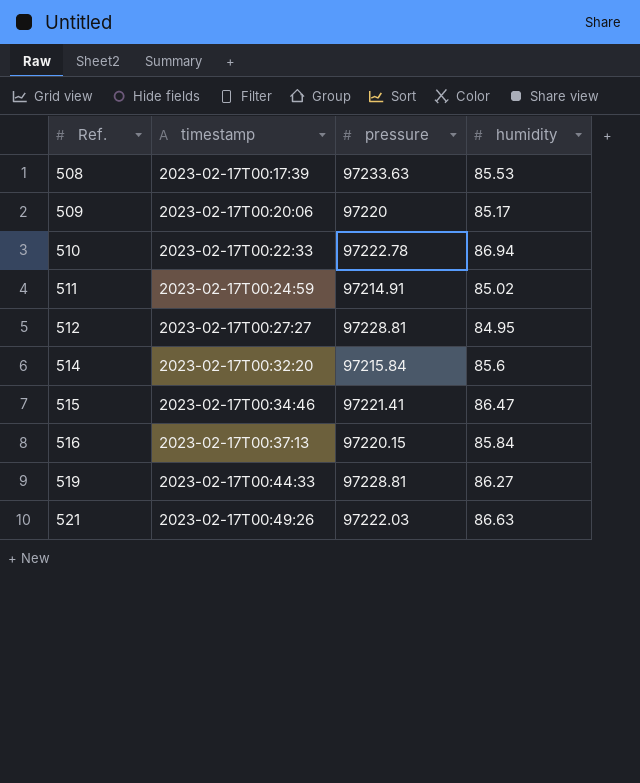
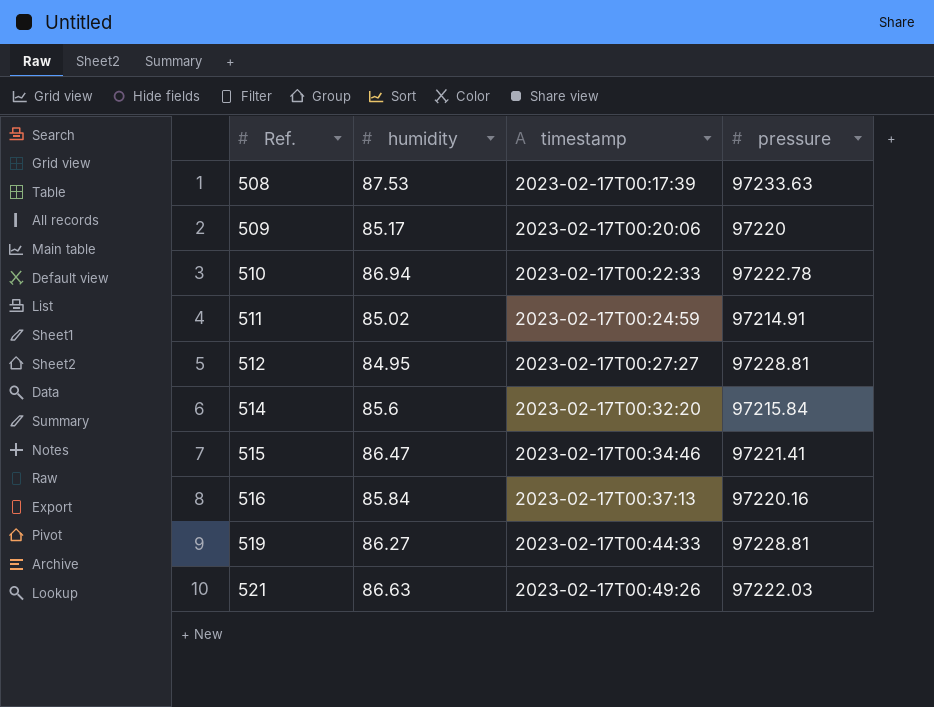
column humidity | position: 4 -> 2
508 | humidity: 85.53 -> 87.53
516 | pressure: 97220.15 -> 97220.16

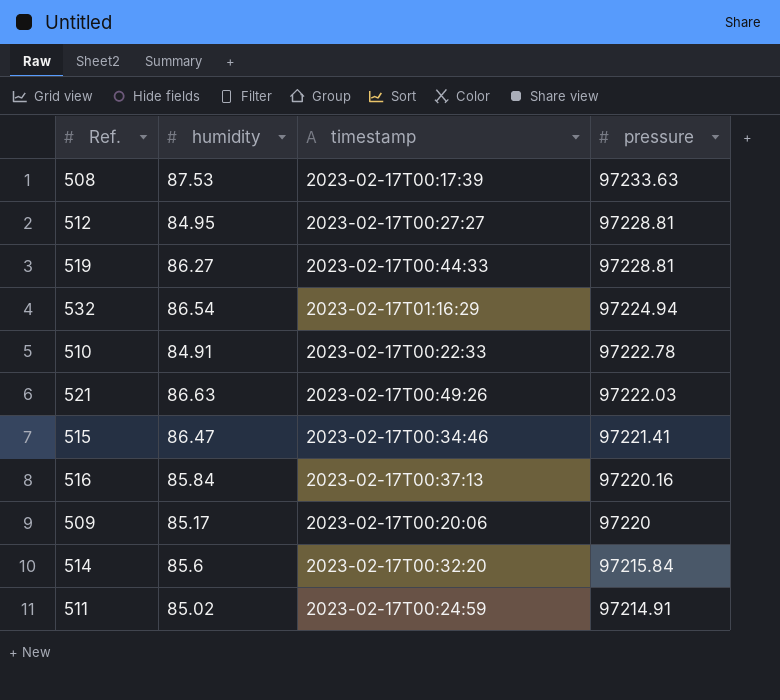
row order: Ref. ascending -> pressure descending
row 532: none -> 86.54 | 2023-02-17T01:16:29 | 97224.94
510 | humidity: 86.94 -> 84.91

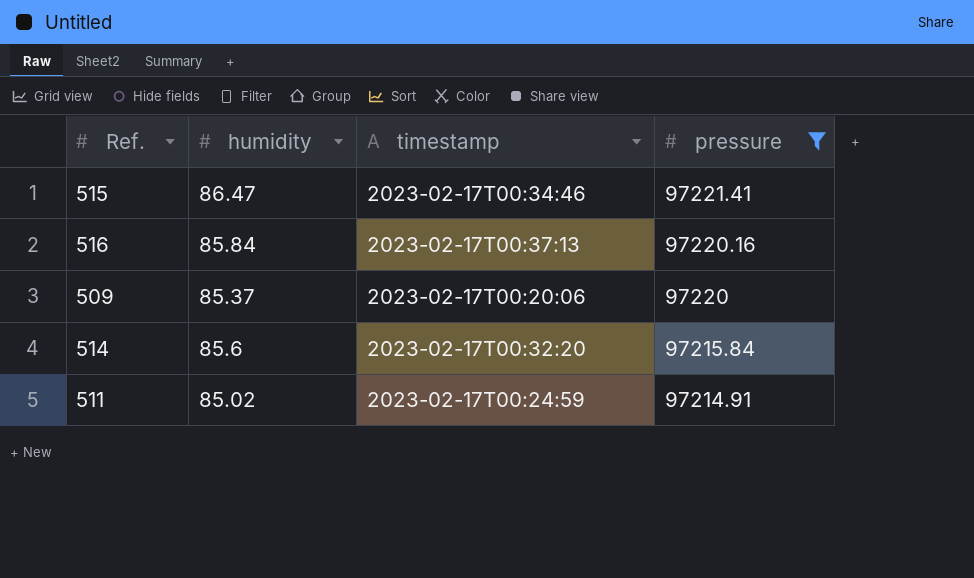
filter: none -> pressure <= 97221.41
509 | humidity: 85.17 -> 85.37

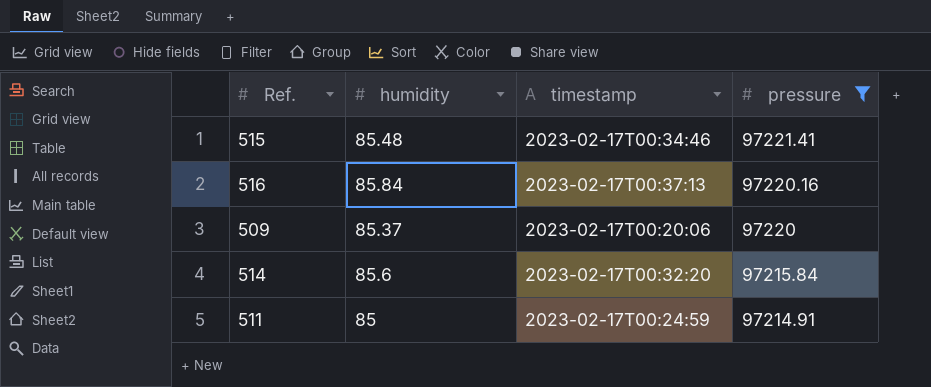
515 | humidity: 86.47 -> 85.48
511 | humidity: 85.02 -> 85

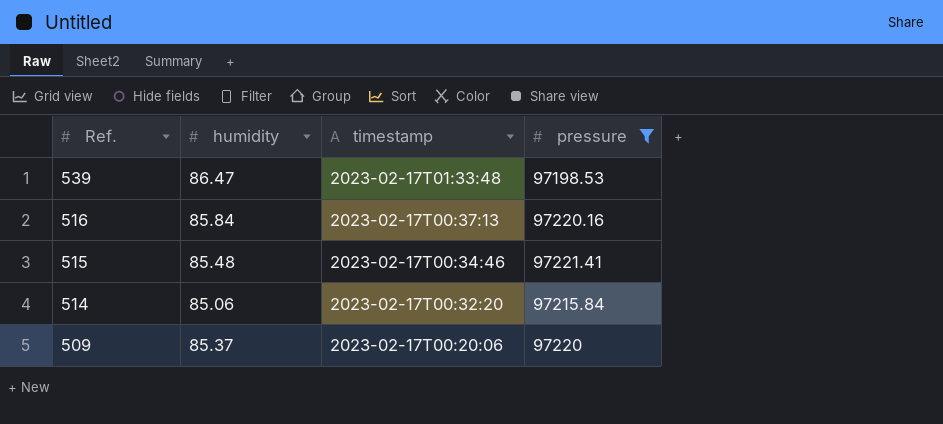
row order: pressure descending -> Ref. descending
row 511: 85 | 2023-02-17T00:24:59 | 97214.91 -> none
row 539: none -> 86.47 | 2023-02-17T01:33:48 | 97198.53
514 | humidity: 85.6 -> 85.06

